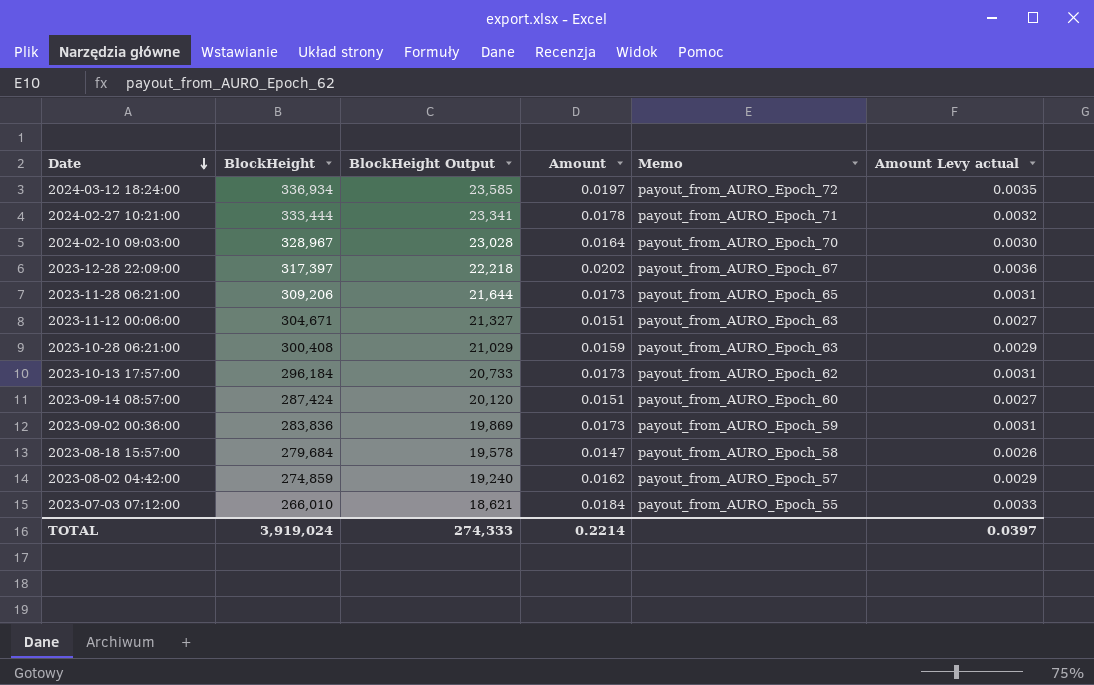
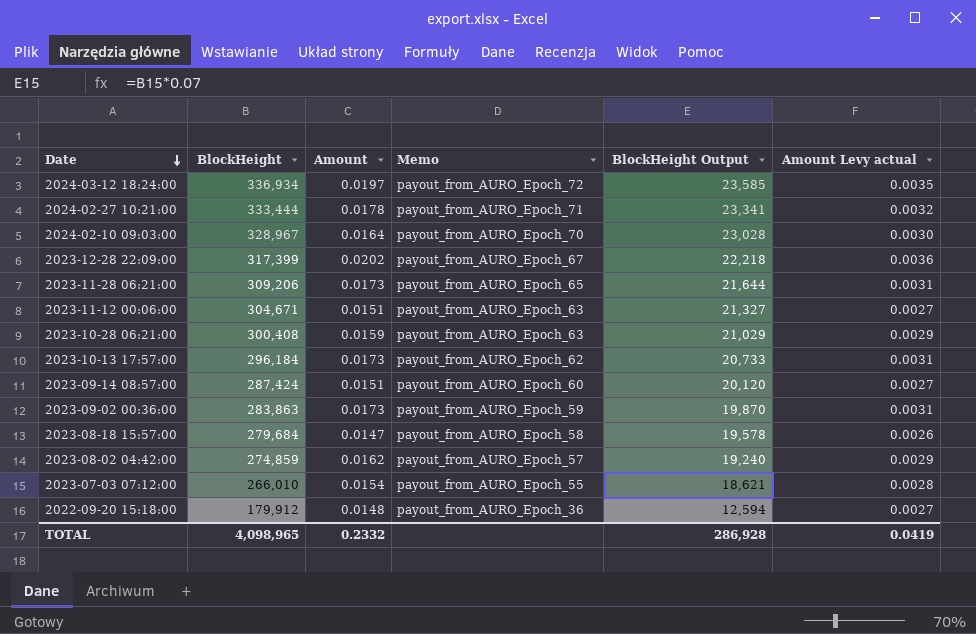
column BlockHeight Output | position: 3 -> 5
2023-12-28 22:09:00 | BlockHeight: 317,397 -> 317,399
2023-09-02 00:36:00 | BlockHeight: 283,836 -> 283,863
2023-09-02 00:36:00 | BlockHeight Output: 19,869 -> 19,870
2023-07-03 07:12:00 | Amount: 0.0184 -> 0.0154
2023-07-03 07:12:00 | Amount Levy actual: 0.0033 -> 0.0028
row 2022-09-20 15:18:00: none -> 179,912 | 0.0148 | payout_from_AURO_Epoch_36 | 12,594 | 0.0027
TOTAL | BlockHeight: 3,919,024 -> 4,098,965
TOTAL | Amount: 0.2214 -> 0.2332
TOTAL | BlockHeight Output: 274,333 -> 286,928
TOTAL | Amount Levy actual: 0.0397 -> 0.0419

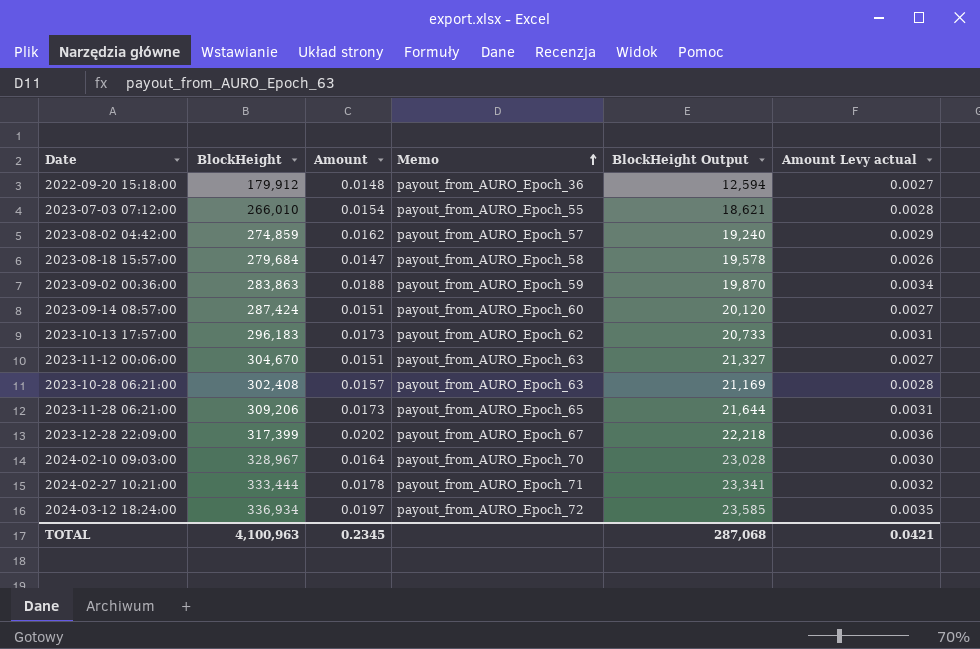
row order: Date descending -> Memo ascending
2023-09-02 00:36:00 | Amount: 0.0173 -> 0.0188
2023-09-02 00:36:00 | Amount Levy actual: 0.0031 -> 0.0034
2023-10-13 17:57:00 | BlockHeight: 296,184 -> 296,183
2023-11-12 00:06:00 | BlockHeight: 304,671 -> 304,670
2023-10-28 06:21:00 | BlockHeight: 300,408 -> 302,408
2023-10-28 06:21:00 | Amount: 0.0159 -> 0.0157
2023-10-28 06:21:00 | BlockHeight Output: 21,029 -> 21,169
2023-10-28 06:21:00 | Amount Levy actual: 0.0029 -> 0.0028
TOTAL | BlockHeight: 4,098,965 -> 4,100,963
TOTAL | Amount: 0.2332 -> 0.2345
TOTAL | BlockHeight Output: 286,928 -> 287,068
TOTAL | Amount Levy actual: 0.0419 -> 0.0421

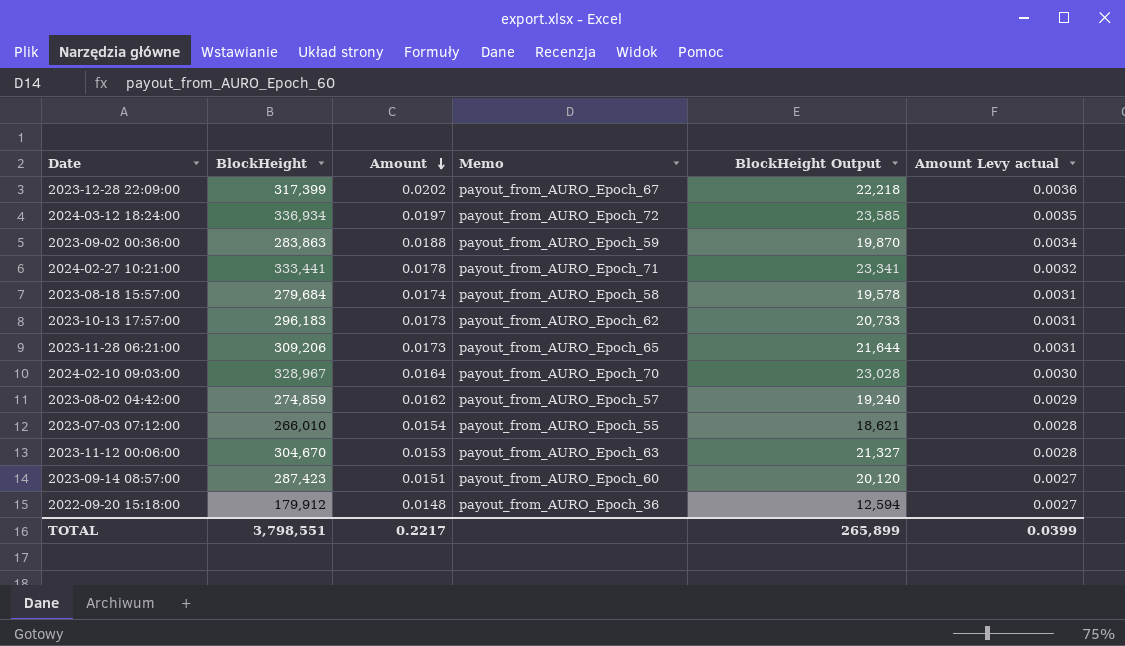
row order: Memo ascending -> Amount descending
row 2023-10-28 06:21:00: 302,408 | 0.0157 | payout_from_AURO_Epoch_63 | 21,169 | 0.0028 -> none
2024-02-27 10:21:00 | BlockHeight: 333,444 -> 333,441
2023-08-18 15:57:00 | Amount: 0.0147 -> 0.0174
2023-08-18 15:57:00 | Amount Levy actual: 0.0026 -> 0.0031
2023-11-12 00:06:00 | Amount: 0.0151 -> 0.0153
2023-11-12 00:06:00 | Amount Levy actual: 0.0027 -> 0.0028
2023-09-14 08:57:00 | BlockHeight: 287,424 -> 287,423
TOTAL | BlockHeight: 4,100,963 -> 3,798,551
TOTAL | Amount: 0.2345 -> 0.2217
TOTAL | BlockHeight Output: 287,068 -> 265,899
TOTAL | Amount Levy actual: 0.0421 -> 0.0399

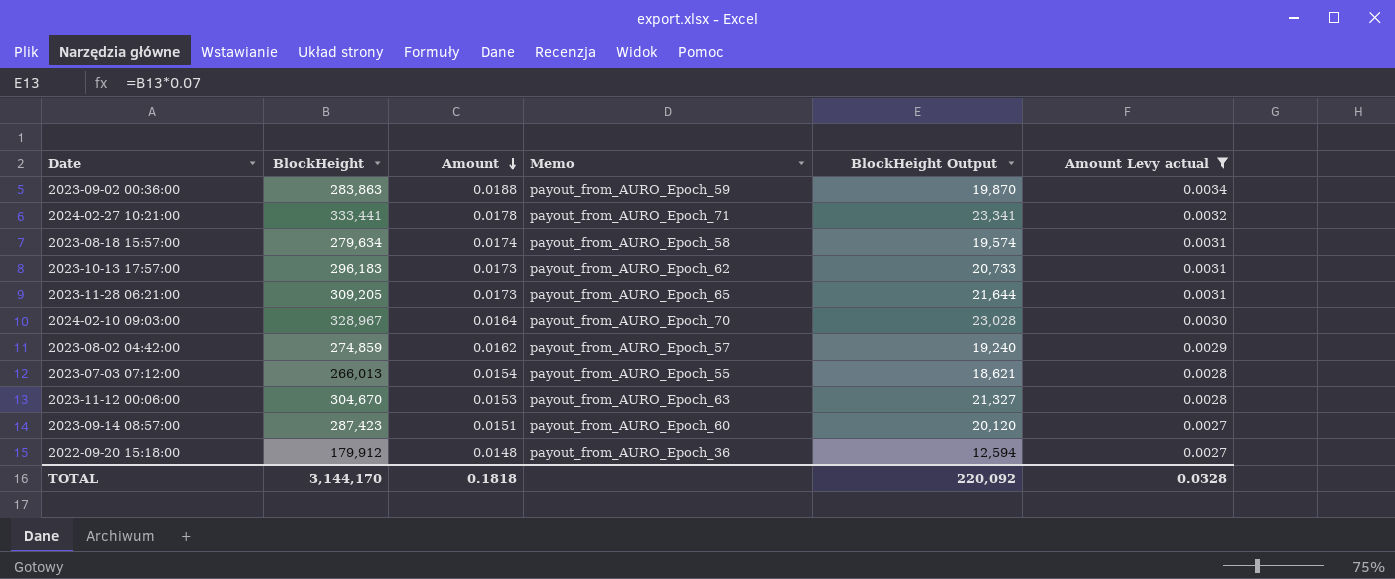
filter: none -> Amount Levy actual <= 0.0034
2023-08-18 15:57:00 | BlockHeight: 279,684 -> 279,634
2023-08-18 15:57:00 | BlockHeight Output: 19,578 -> 19,574
2023-11-28 06:21:00 | BlockHeight: 309,206 -> 309,205
2023-07-03 07:12:00 | BlockHeight: 266,010 -> 266,013
TOTAL | BlockHeight: 3,798,551 -> 3,144,170
TOTAL | Amount: 0.2217 -> 0.1818
TOTAL | BlockHeight Output: 265,899 -> 220,092
TOTAL | Amount Levy actual: 0.0399 -> 0.0328

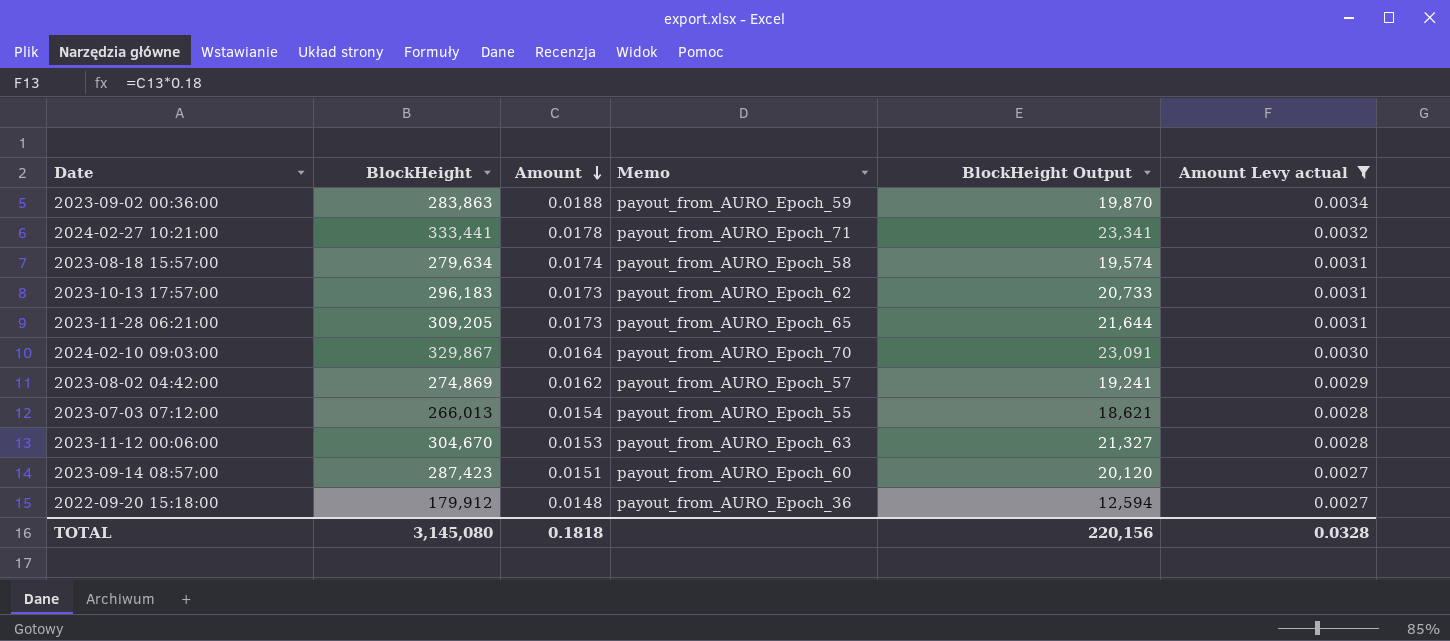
2024-02-10 09:03:00 | BlockHeight: 328,967 -> 329,867
2024-02-10 09:03:00 | BlockHeight Output: 23,028 -> 23,091
2023-08-02 04:42:00 | BlockHeight: 274,859 -> 274,869
2023-08-02 04:42:00 | BlockHeight Output: 19,240 -> 19,241
TOTAL | BlockHeight: 3,144,170 -> 3,145,080
TOTAL | BlockHeight Output: 220,092 -> 220,156

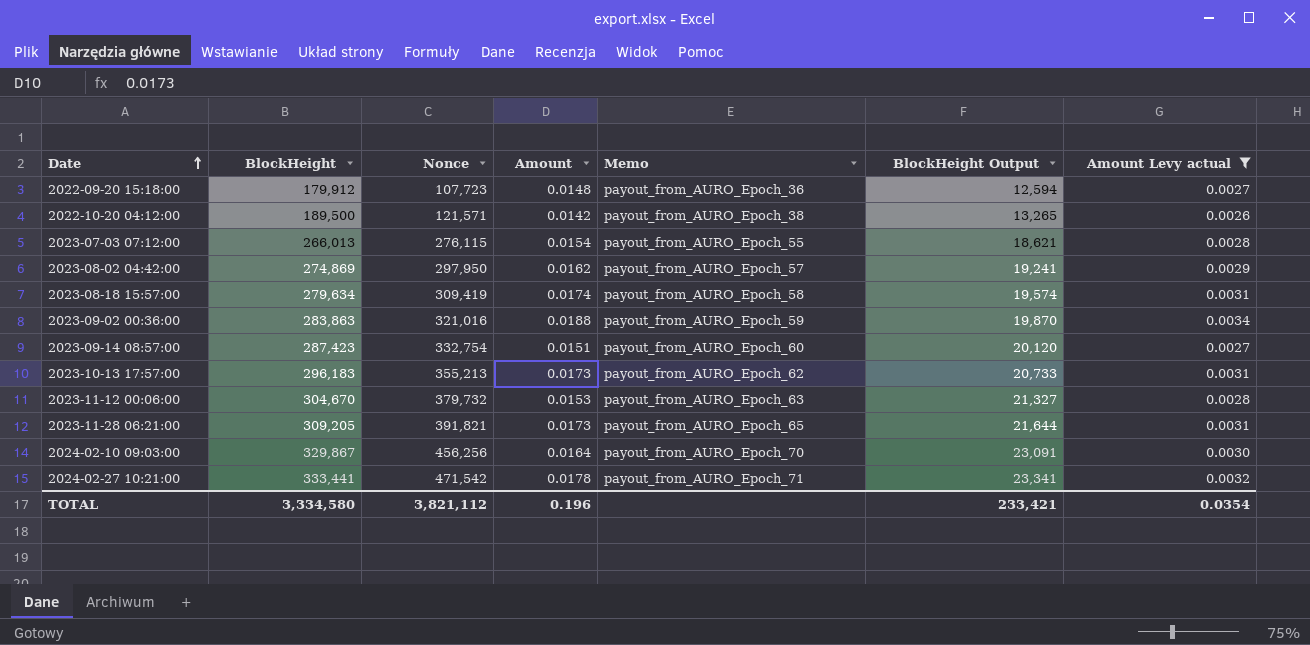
row order: Amount descending -> Date ascending
column Nonce | position: none -> 3
row 2022-10-20 04:12:00: none -> 189,500 | 121,571 | 0.0142 | payout_from_AURO_Epoch_38 | 13,265 | 0.0026
TOTAL | BlockHeight: 3,145,080 -> 3,334,580
TOTAL | Amount: 0.1818 -> 0.196
TOTAL | BlockHeight Output: 220,156 -> 233,421
TOTAL | Amount Levy actual: 0.0328 -> 0.0354

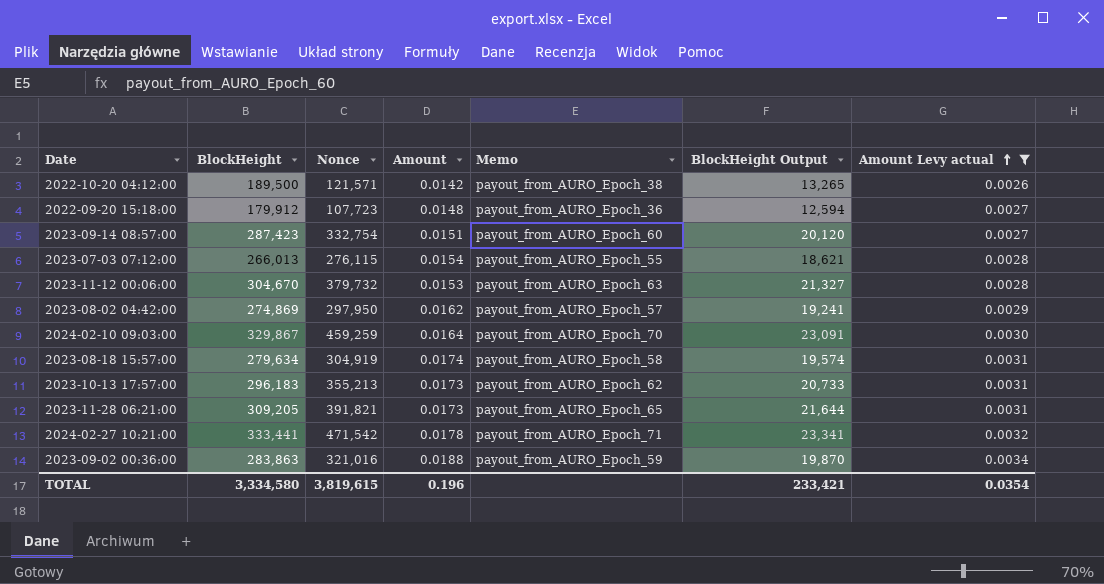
row order: Date ascending -> Amount Levy actual ascending
2024-02-10 09:03:00 | Nonce: 456,256 -> 459,259
2023-08-18 15:57:00 | Nonce: 309,419 -> 304,919
TOTAL | Nonce: 3,821,112 -> 3,819,615

